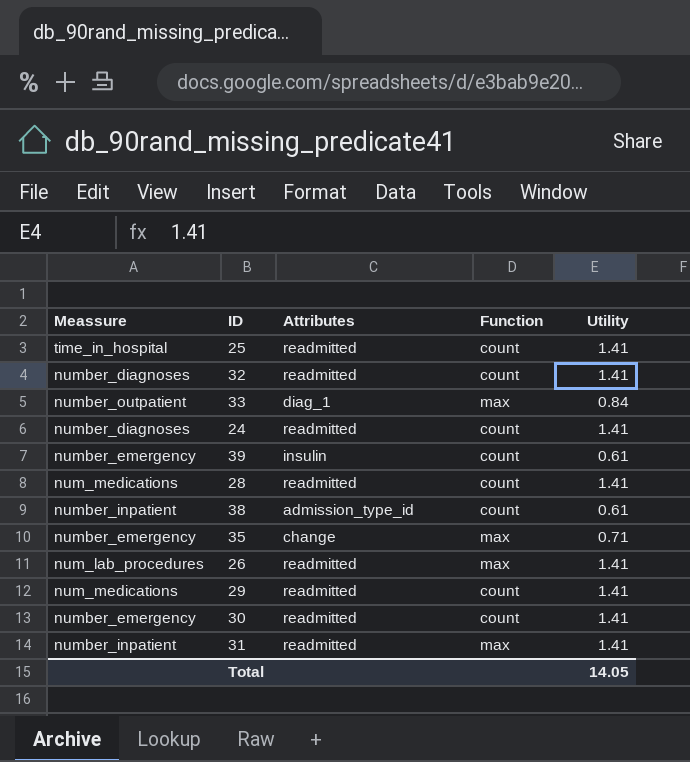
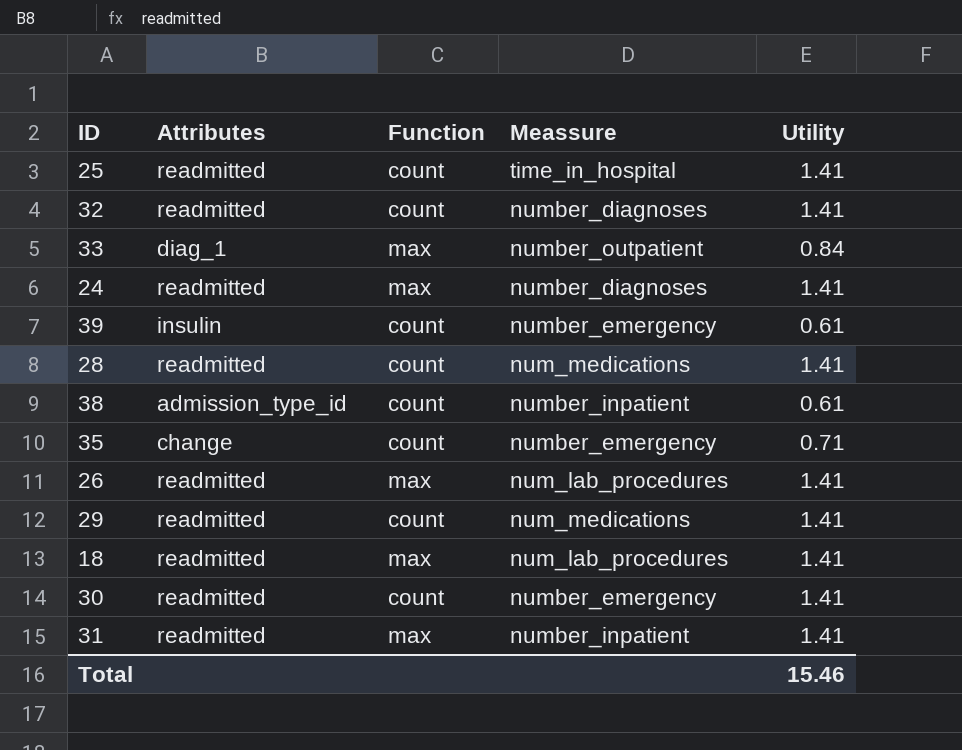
column Meassure | position: 1 -> 4
24 | Function: count -> max
35 | Function: max -> count
row 18: none -> readmitted | max | num_lab_procedures | 1.41
Total | Utility: 14.05 -> 15.46

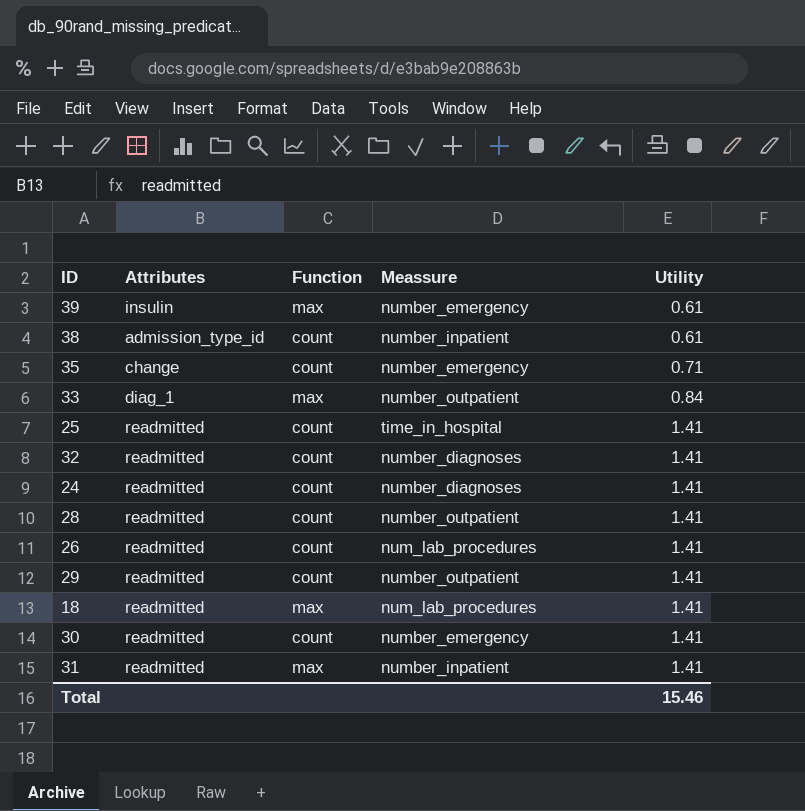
row order: none -> Utility ascending
39 | Function: count -> max
24 | Function: max -> count
28 | Meassure: num_medications -> number_outpatient
26 | Function: max -> count
29 | Meassure: num_medications -> number_outpatient

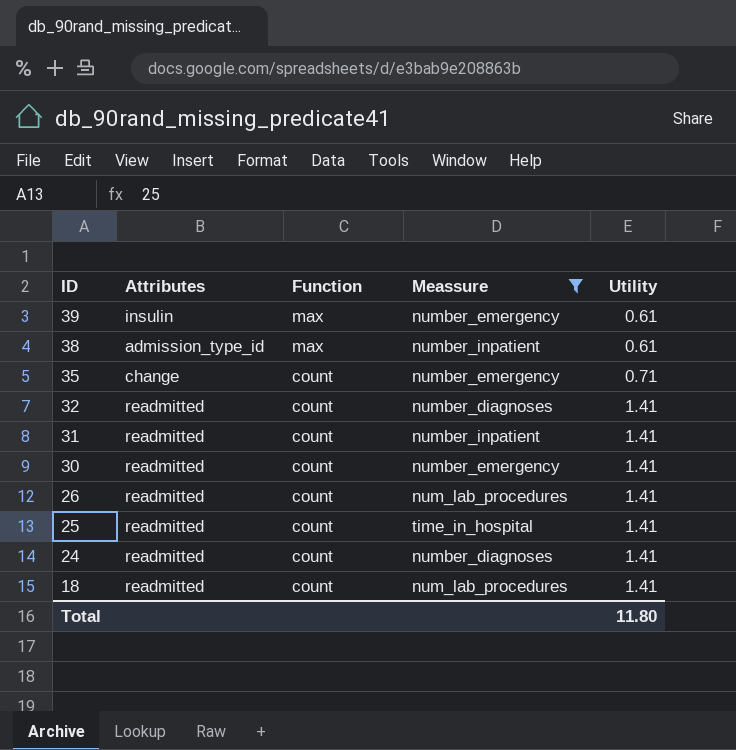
filter: none -> Meassure != number_outpatient
row order: Utility ascending -> ID descending
38 | Function: count -> max
31 | Function: max -> count
18 | Function: max -> count
Total | Utility: 15.46 -> 11.80

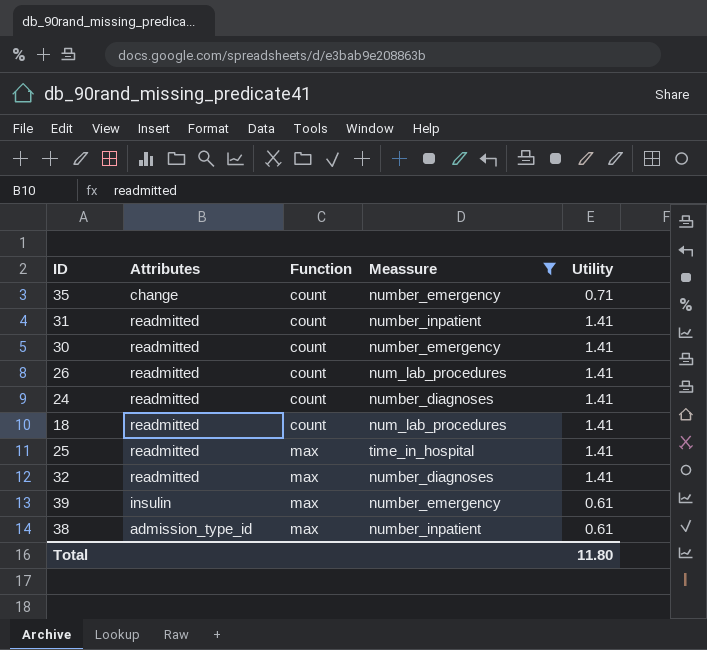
row order: ID descending -> Function ascending
25 | Function: count -> max
32 | Function: count -> max

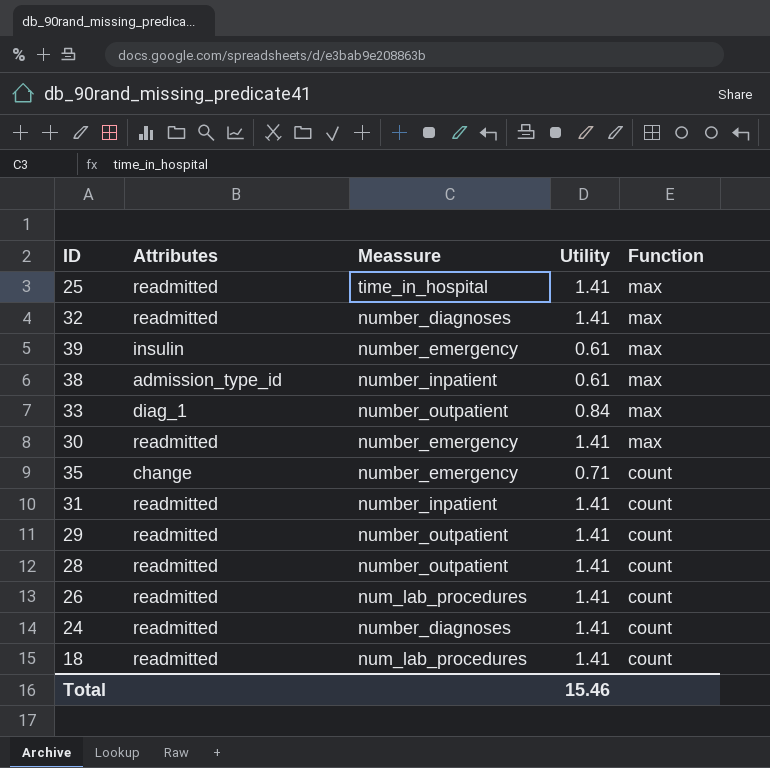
filter: Meassure != number_outpatient -> none
row order: Function ascending -> Function descending
column Function | position: 3 -> 5
30 | Function: count -> max
Total | Utility: 11.80 -> 15.46

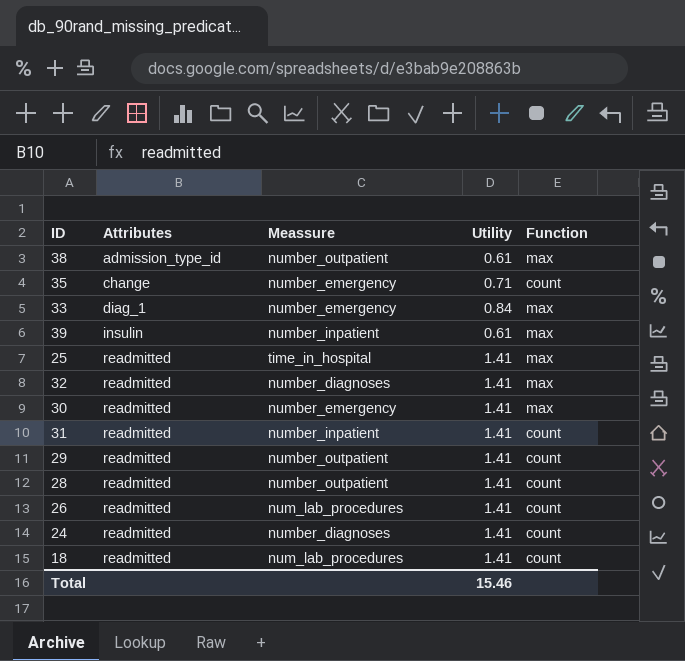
row order: Function descending -> Attributes ascending
38 | Meassure: number_inpatient -> number_outpatient
33 | Meassure: number_outpatient -> number_emergency
39 | Meassure: number_emergency -> number_inpatient

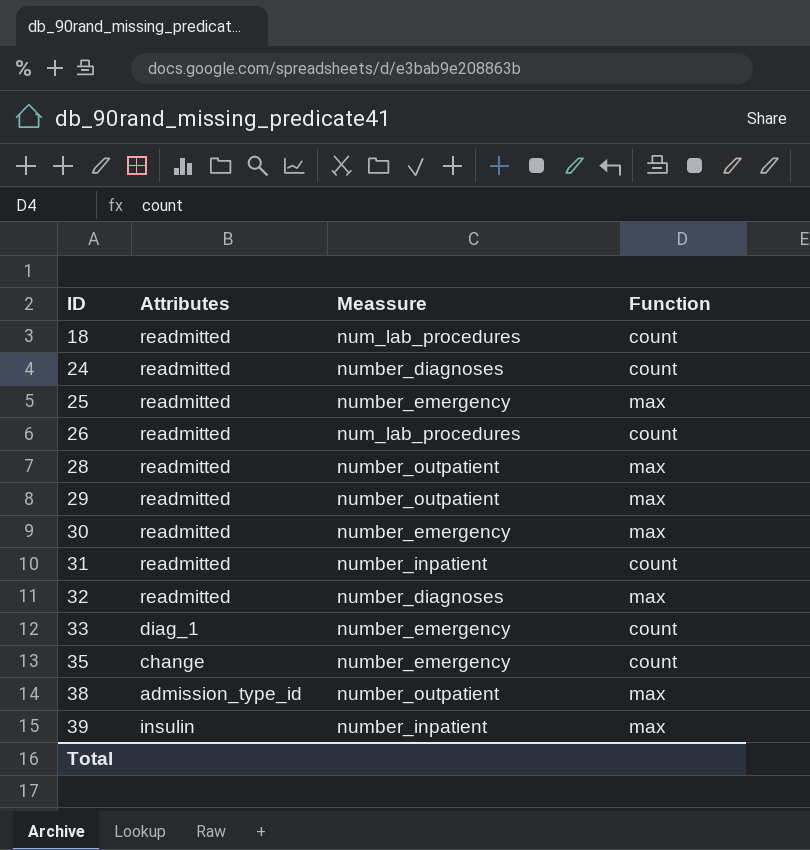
row order: Attributes ascending -> ID ascending
column Utility | position: 4 -> none
25 | Meassure: time_in_hospital -> number_emergency
28 | Function: count -> max
29 | Function: count -> max
33 | Function: max -> count

